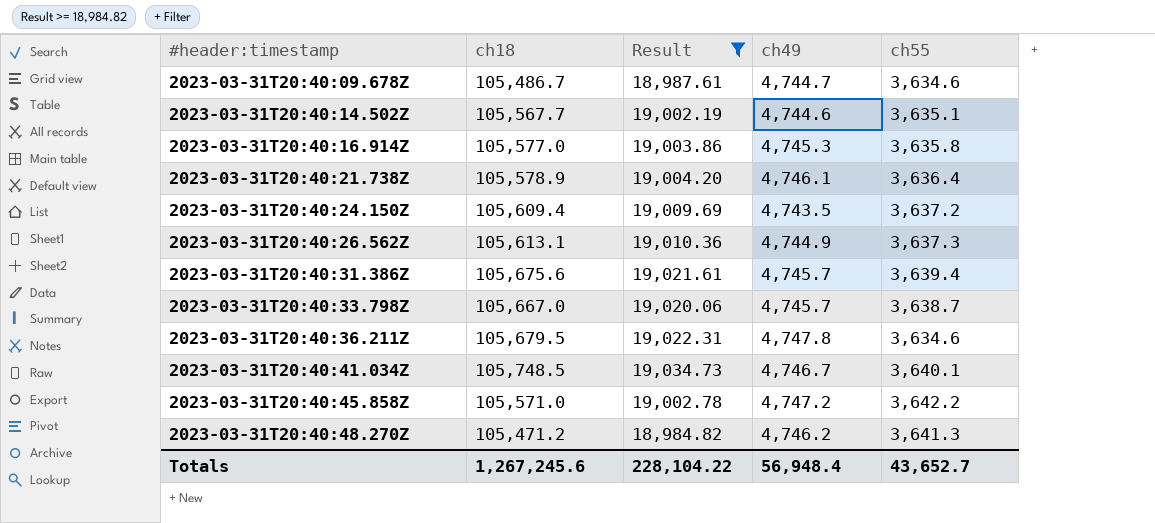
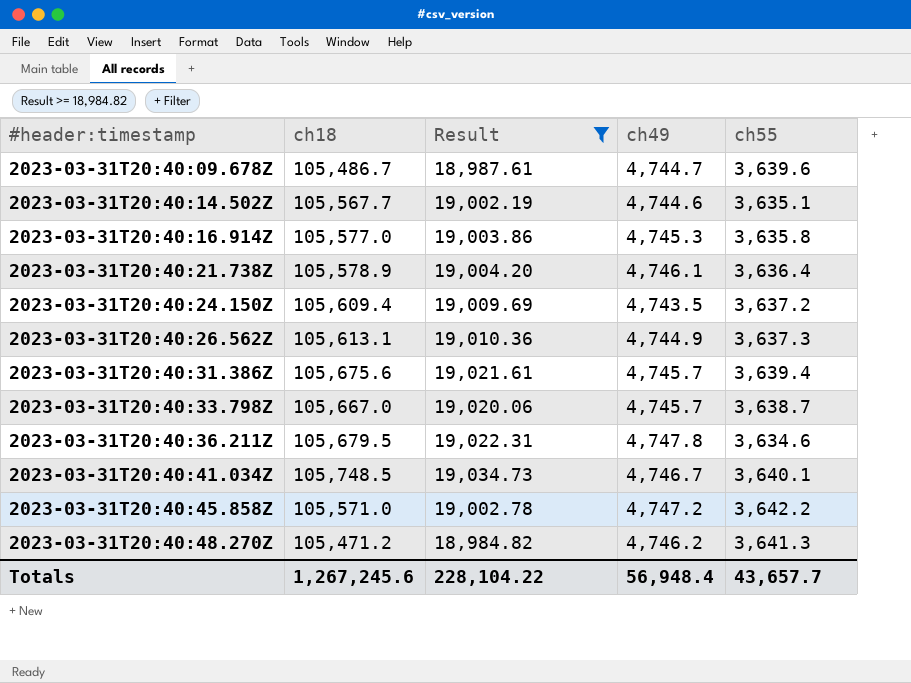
2023-03-31T20:40:09.678Z | ch55: 3,634.6 -> 3,639.6
Totals | ch55: 43,652.7 -> 43,657.7

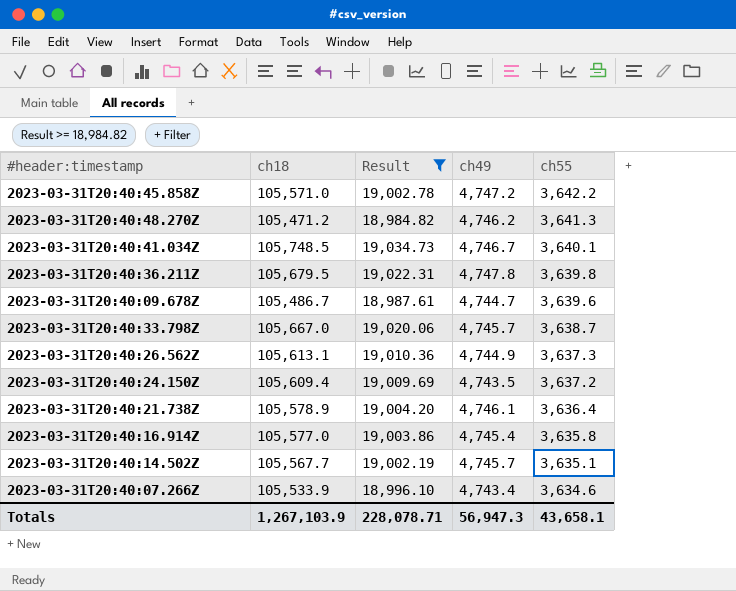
row order: #header:timestamp ascending -> ch55 descending
row 2023-03-31T20:40:31.386Z: 105,675.6 | 19,021.61 | 4,745.7 | 3,639.4 -> none
2023-03-31T20:40:36.211Z | ch55: 3,634.6 -> 3,639.8
2023-03-31T20:40:16.914Z | ch49: 4,745.3 -> 4,745.4
2023-03-31T20:40:14.502Z | ch49: 4,744.6 -> 4,745.7
row 2023-03-31T20:40:07.266Z: none -> 105,533.9 | 18,996.10 | 4,743.4 | 3,634.6
Totals | ch18: 1,267,245.6 -> 1,267,103.9
Totals | Result: 228,104.22 -> 228,078.71
Totals | ch49: 56,948.4 -> 56,947.3
Totals | ch55: 43,657.7 -> 43,658.1

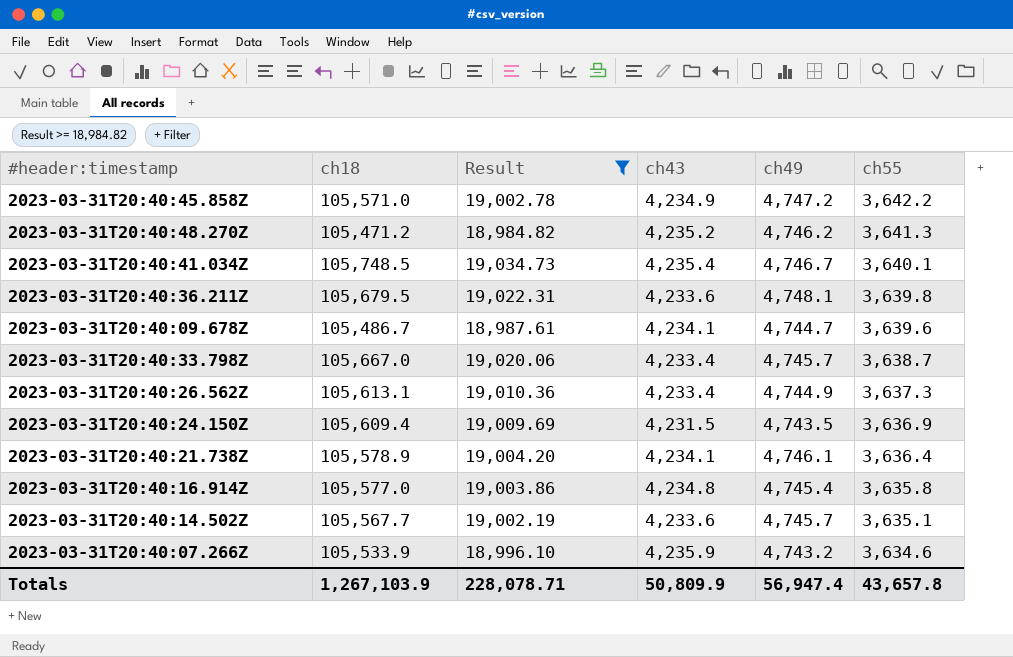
column ch43 | position: none -> 4
2023-03-31T20:40:36.211Z | ch49: 4,747.8 -> 4,748.1
2023-03-31T20:40:24.150Z | ch55: 3,637.2 -> 3,636.9
2023-03-31T20:40:07.266Z | ch49: 4,743.4 -> 4,743.2
Totals | ch49: 56,947.3 -> 56,947.4
Totals | ch55: 43,658.1 -> 43,657.8

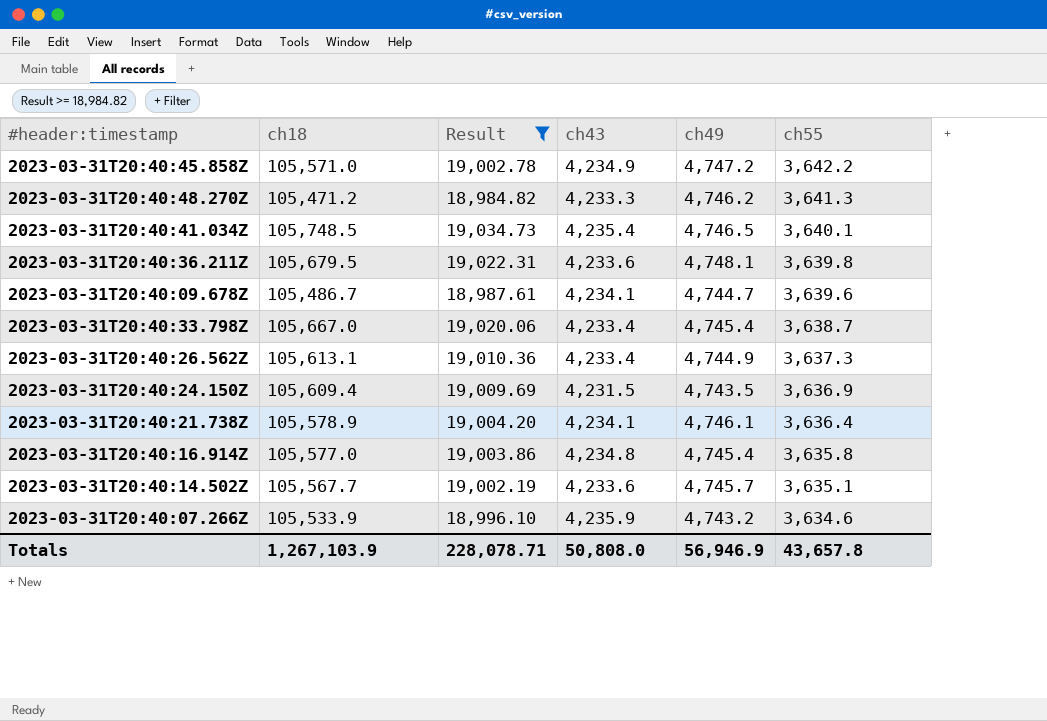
2023-03-31T20:40:48.270Z | ch43: 4,235.2 -> 4,233.3
2023-03-31T20:40:41.034Z | ch49: 4,746.7 -> 4,746.5
2023-03-31T20:40:33.798Z | ch49: 4,745.7 -> 4,745.4
Totals | ch43: 50,809.9 -> 50,808.0
Totals | ch49: 56,947.4 -> 56,946.9

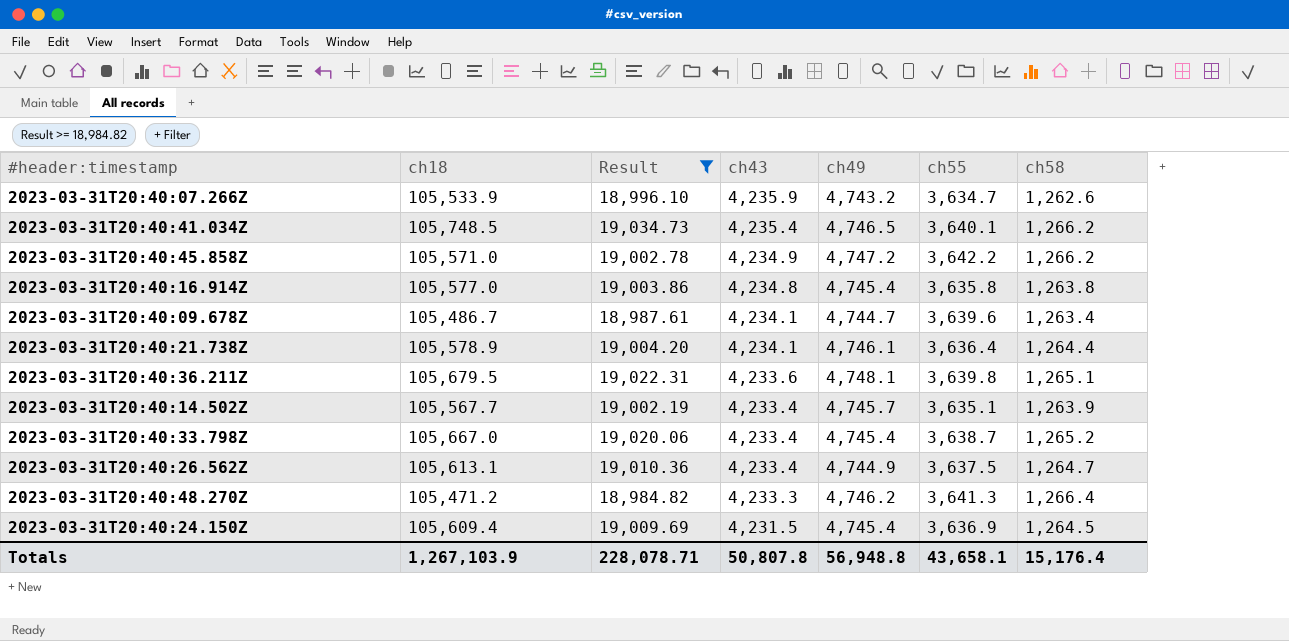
row order: ch55 descending -> ch43 descending
column ch58 | position: none -> 7
2023-03-31T20:40:07.266Z | ch55: 3,634.6 -> 3,634.7
2023-03-31T20:40:14.502Z | ch43: 4,233.6 -> 4,233.4
2023-03-31T20:40:26.562Z | ch55: 3,637.3 -> 3,637.5
2023-03-31T20:40:24.150Z | ch49: 4,743.5 -> 4,745.4
Totals | ch43: 50,808.0 -> 50,807.8
Totals | ch49: 56,946.9 -> 56,948.8
Totals | ch55: 43,657.8 -> 43,658.1

